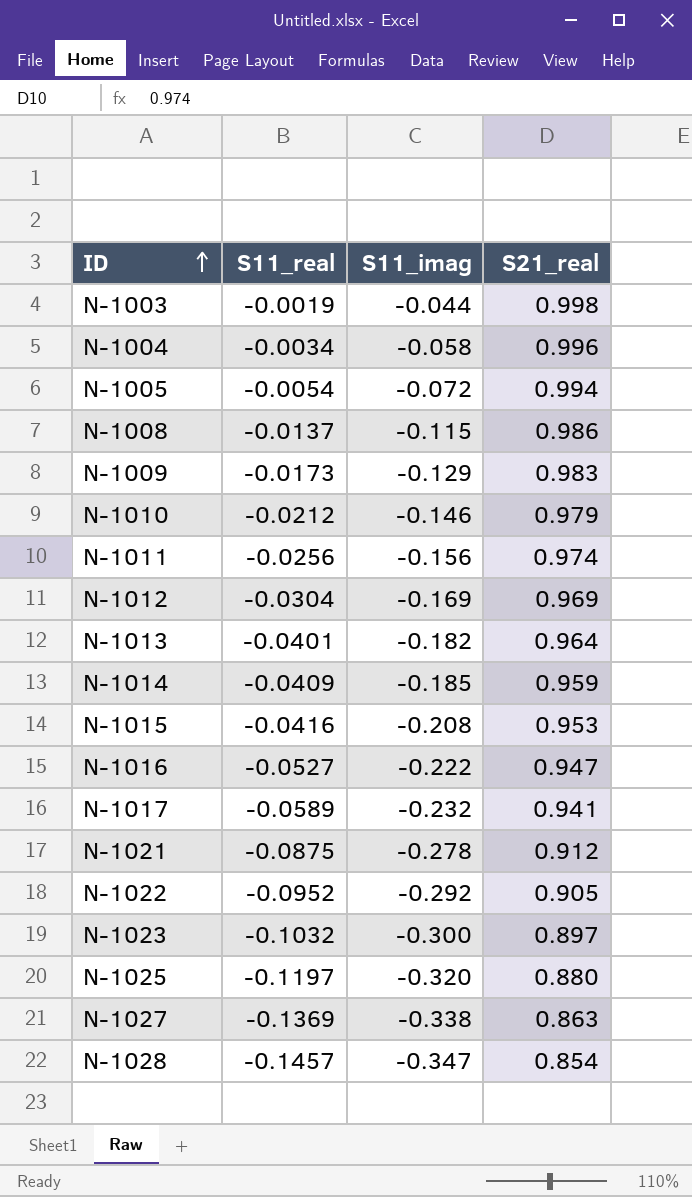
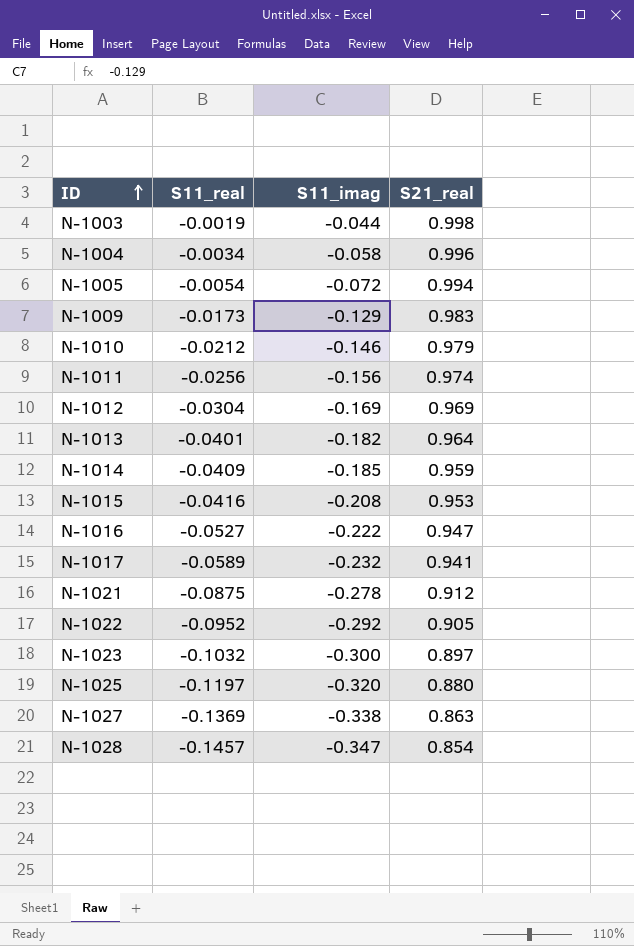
row N-1008: -0.0137 | -0.115 | 0.986 -> none

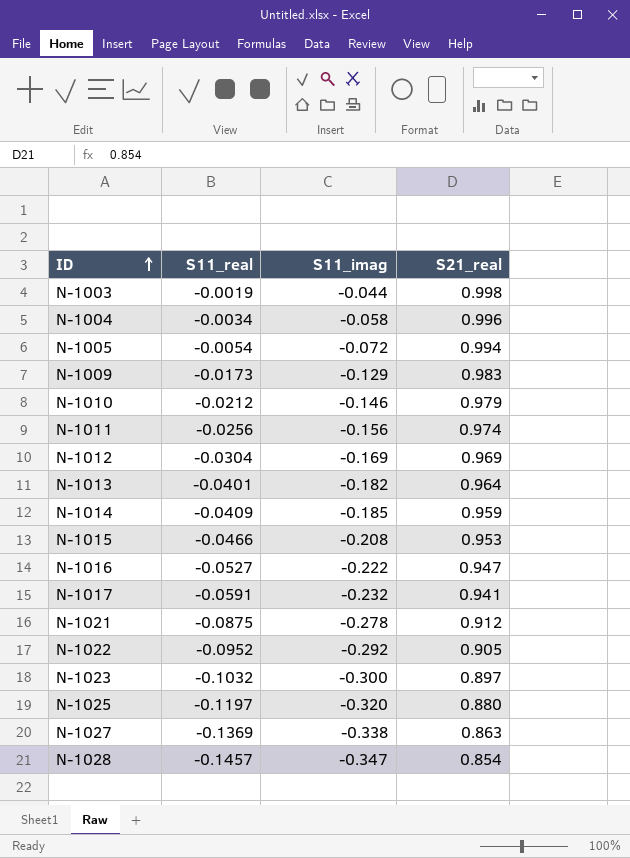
N-1015 | S11_real: -0.0416 -> -0.0466
N-1017 | S11_real: -0.0589 -> -0.0591

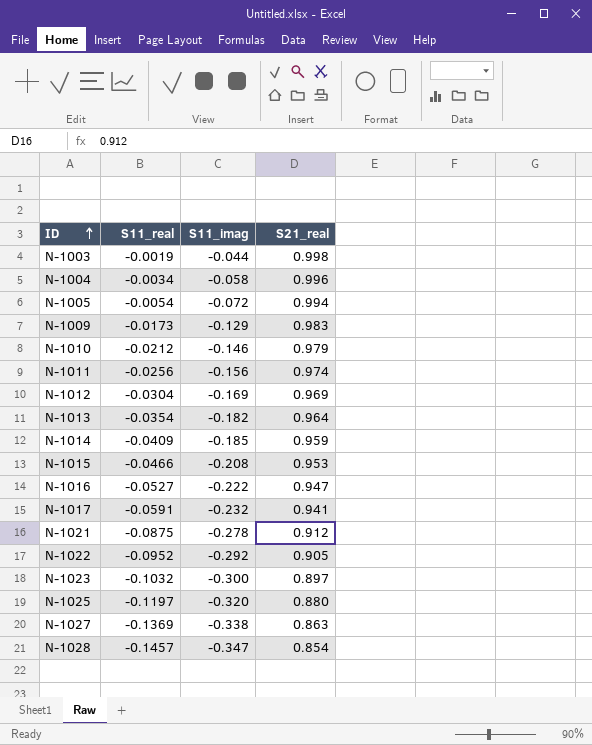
N-1013 | S11_real: -0.0401 -> -0.0354

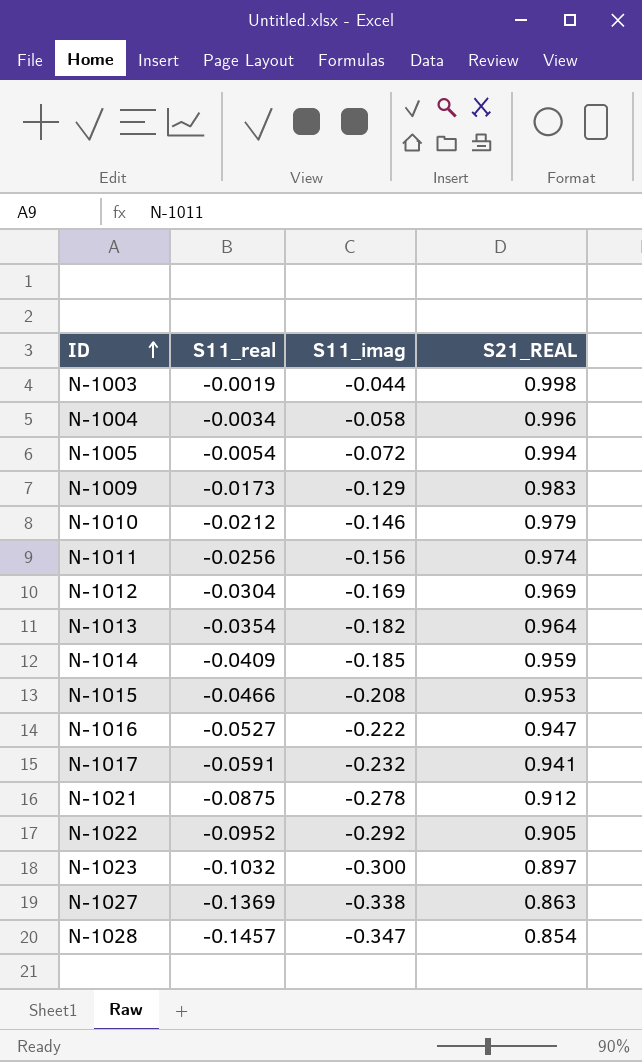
column name: S21_real -> S21_REAL
row N-1025: -0.1197 | -0.320 | 0.880 -> none

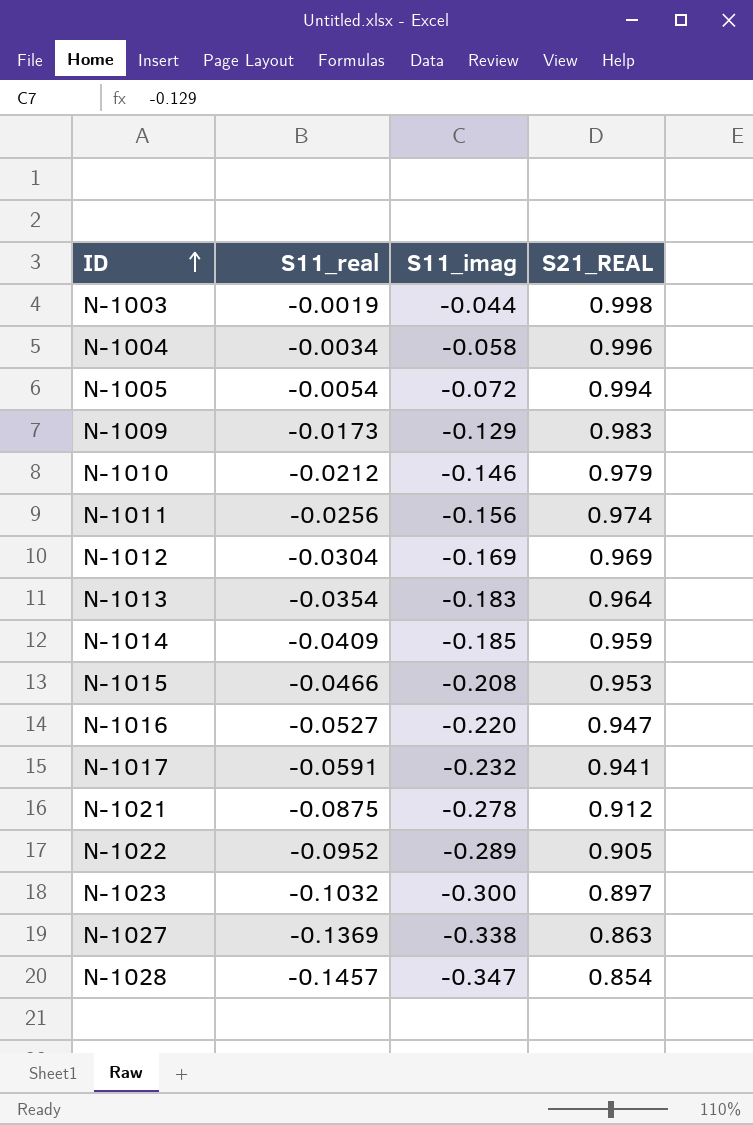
N-1013 | S11_imag: -0.182 -> -0.183
N-1016 | S11_imag: -0.222 -> -0.220
N-1022 | S11_imag: -0.292 -> -0.289

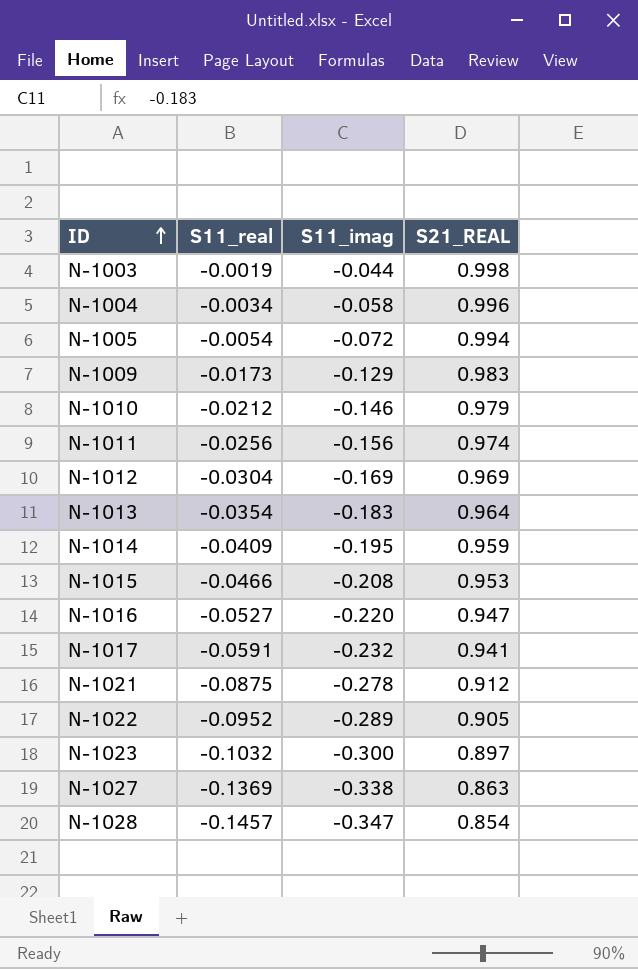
N-1014 | S11_imag: -0.185 -> -0.195

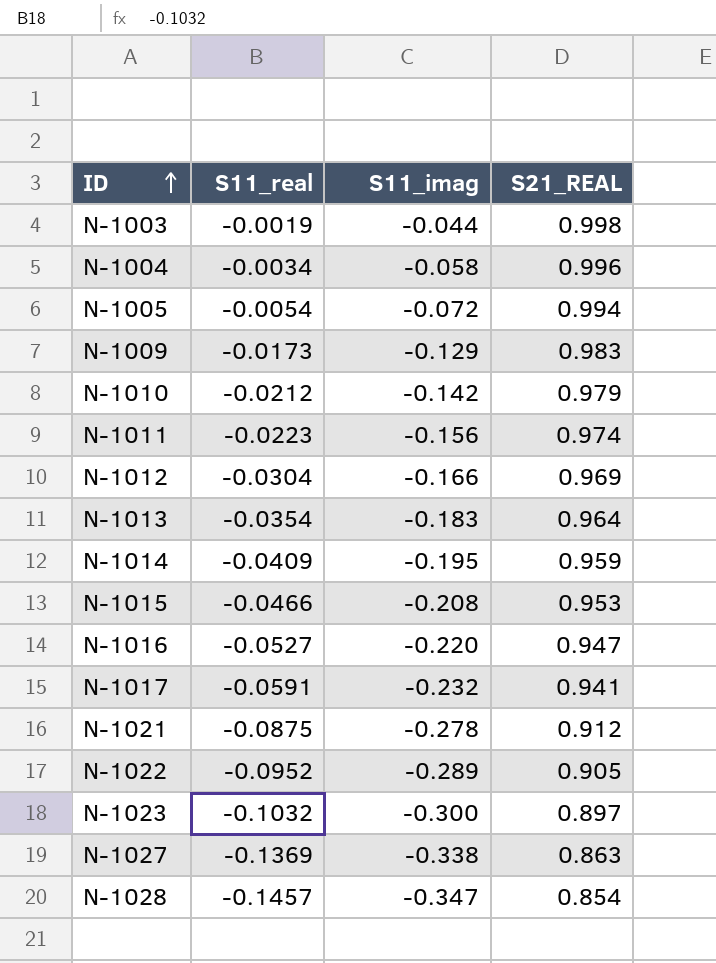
N-1010 | S11_imag: -0.146 -> -0.142
N-1011 | S11_real: -0.0256 -> -0.0223
N-1012 | S11_imag: -0.169 -> -0.166

